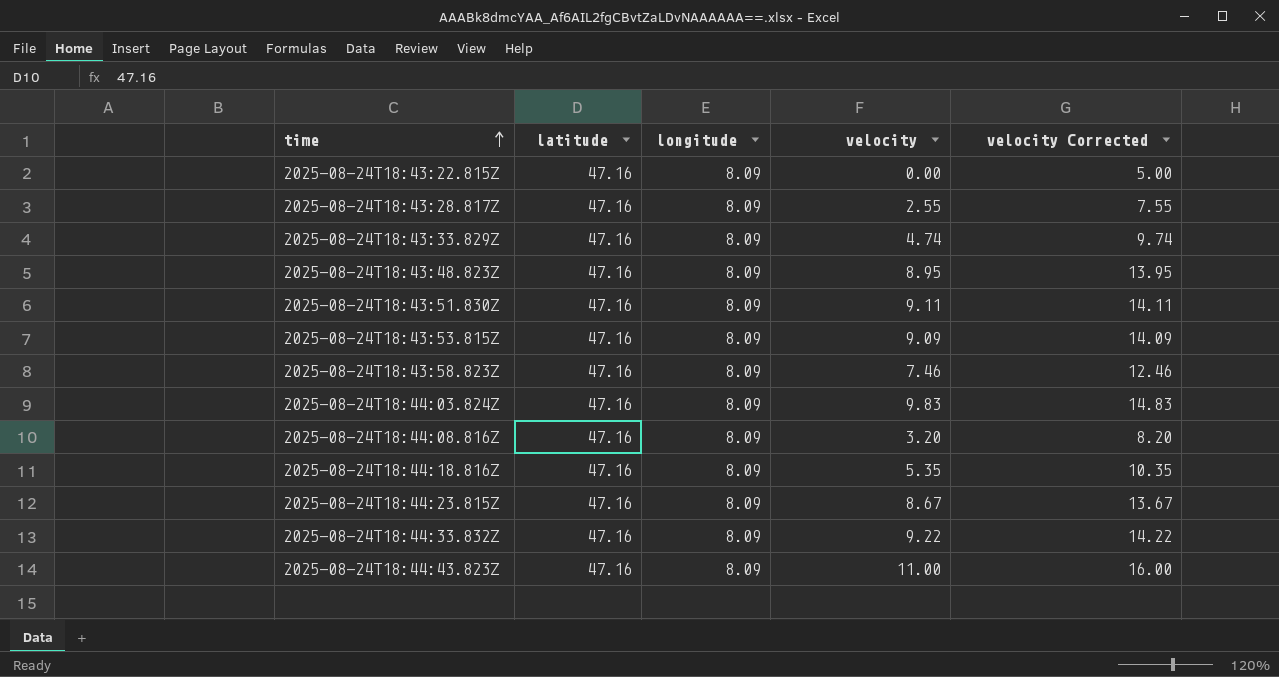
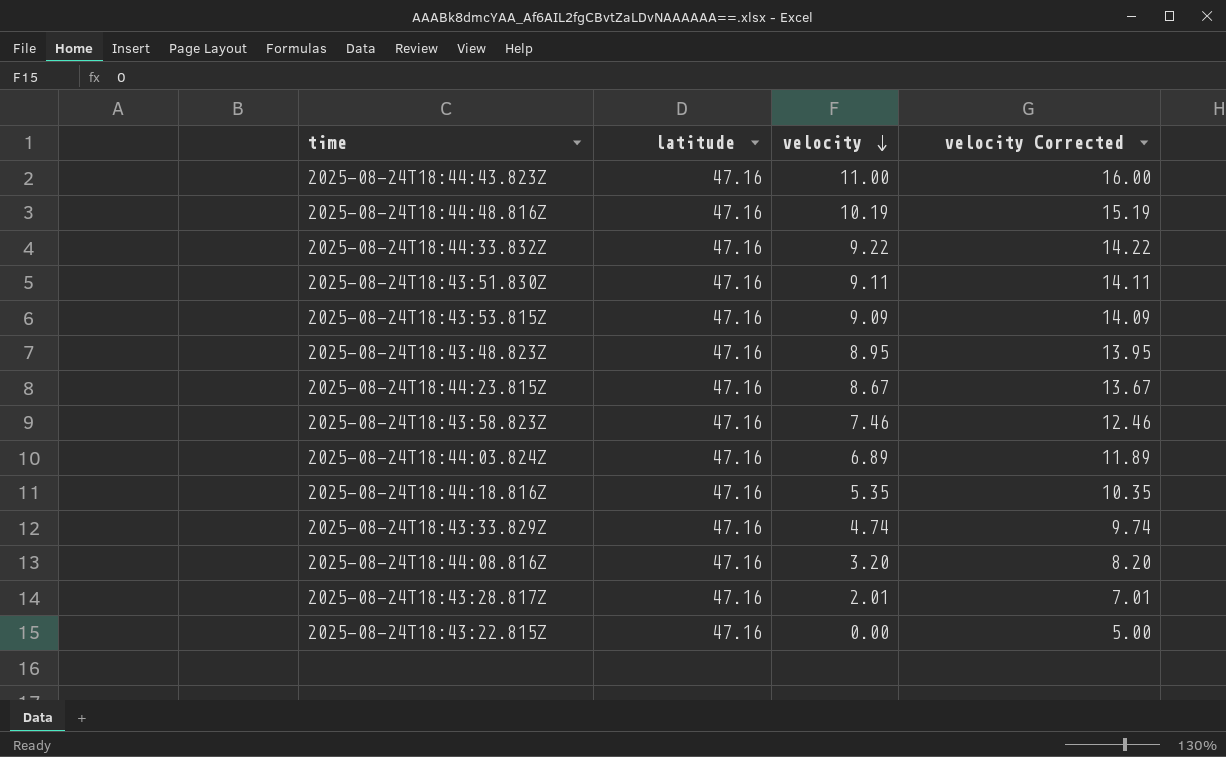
row order: time ascending -> velocity descending
column longitude | position: 3 -> none
row 2025-08-24T18:44:48.816Z: none -> 47.16 | 10.19 | 15.19
2025-08-24T18:44:03.824Z | velocity: 9.83 -> 6.89
2025-08-24T18:44:03.824Z | velocity Corrected: 14.83 -> 11.89
2025-08-24T18:43:28.817Z | velocity: 2.55 -> 2.01
2025-08-24T18:43:28.817Z | velocity Corrected: 7.55 -> 7.01

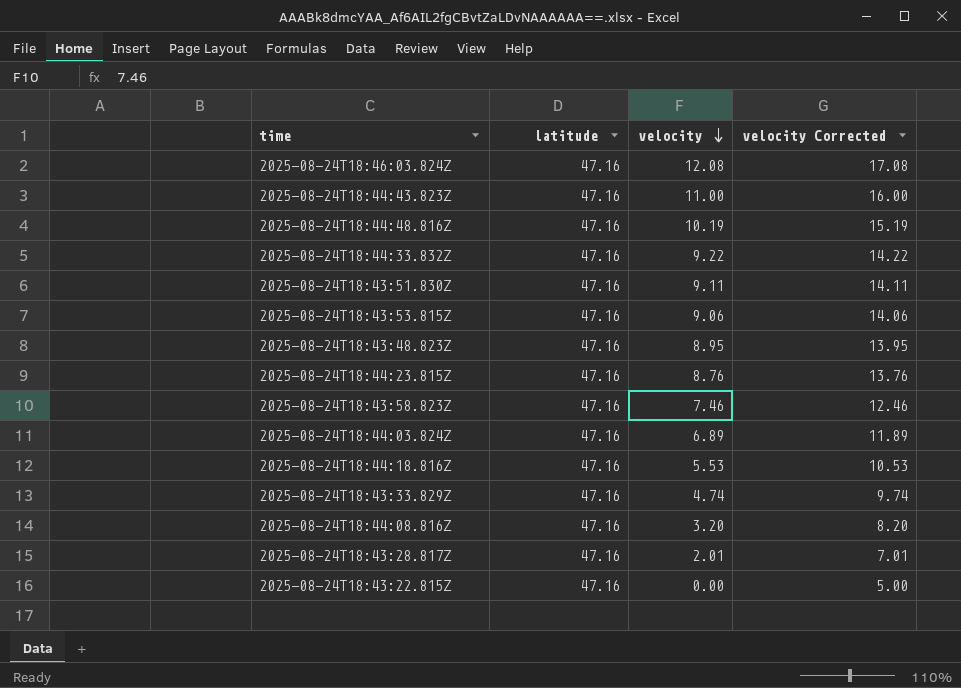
row 2025-08-24T18:46:03.824Z: none -> 47.16 | 12.08 | 17.08
2025-08-24T18:43:53.815Z | velocity: 9.09 -> 9.06
2025-08-24T18:43:53.815Z | velocity Corrected: 14.09 -> 14.06
2025-08-24T18:44:23.815Z | velocity: 8.67 -> 8.76
2025-08-24T18:44:23.815Z | velocity Corrected: 13.67 -> 13.76
2025-08-24T18:44:18.816Z | velocity: 5.35 -> 5.53
2025-08-24T18:44:18.816Z | velocity Corrected: 10.35 -> 10.53

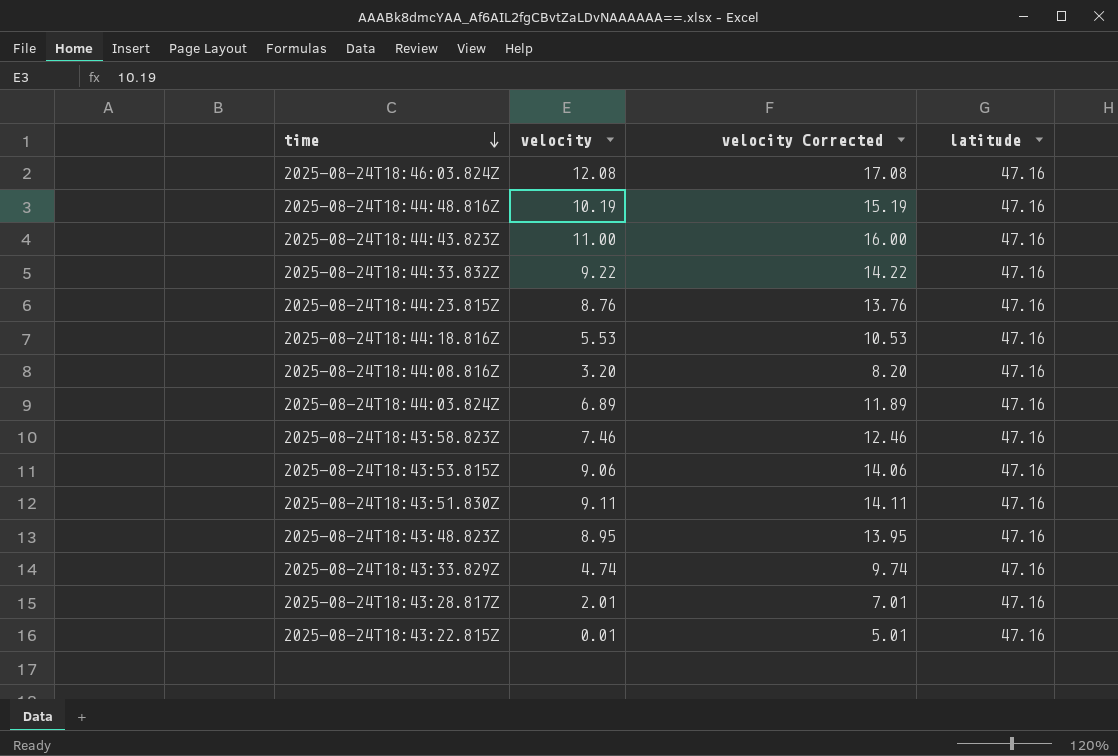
row order: velocity descending -> time descending
column latitude | position: 2 -> 4
2025-08-24T18:43:22.815Z | velocity: 0.00 -> 0.01
2025-08-24T18:43:22.815Z | velocity Corrected: 5.00 -> 5.01

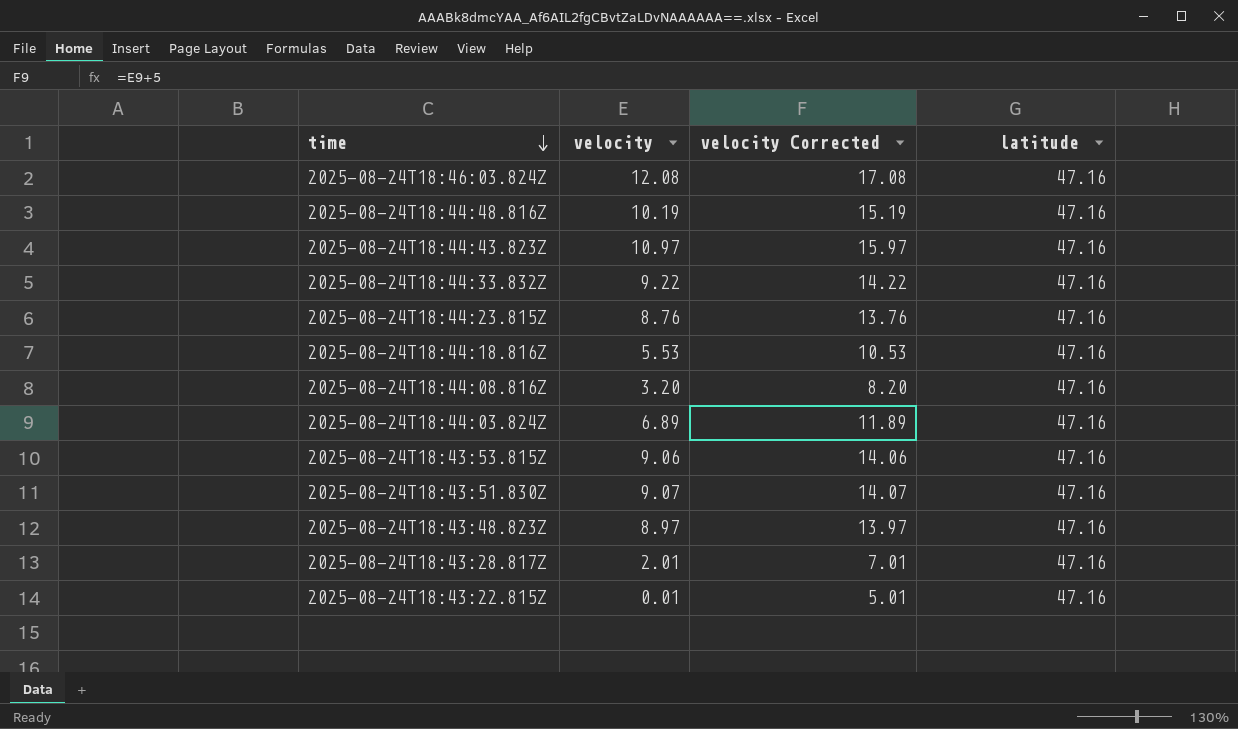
row 2025-08-24T18:43:58.823Z: 7.46 | 12.46 | 47.16 -> none
row 2025-08-24T18:43:33.829Z: 4.74 | 9.74 | 47.16 -> none
2025-08-24T18:44:43.823Z | velocity: 11.00 -> 10.97
2025-08-24T18:44:43.823Z | velocity Corrected: 16.00 -> 15.97
2025-08-24T18:43:51.830Z | velocity: 9.11 -> 9.07
2025-08-24T18:43:51.830Z | velocity Corrected: 14.11 -> 14.07
2025-08-24T18:43:48.823Z | velocity: 8.95 -> 8.97
2025-08-24T18:43:48.823Z | velocity Corrected: 13.95 -> 13.97

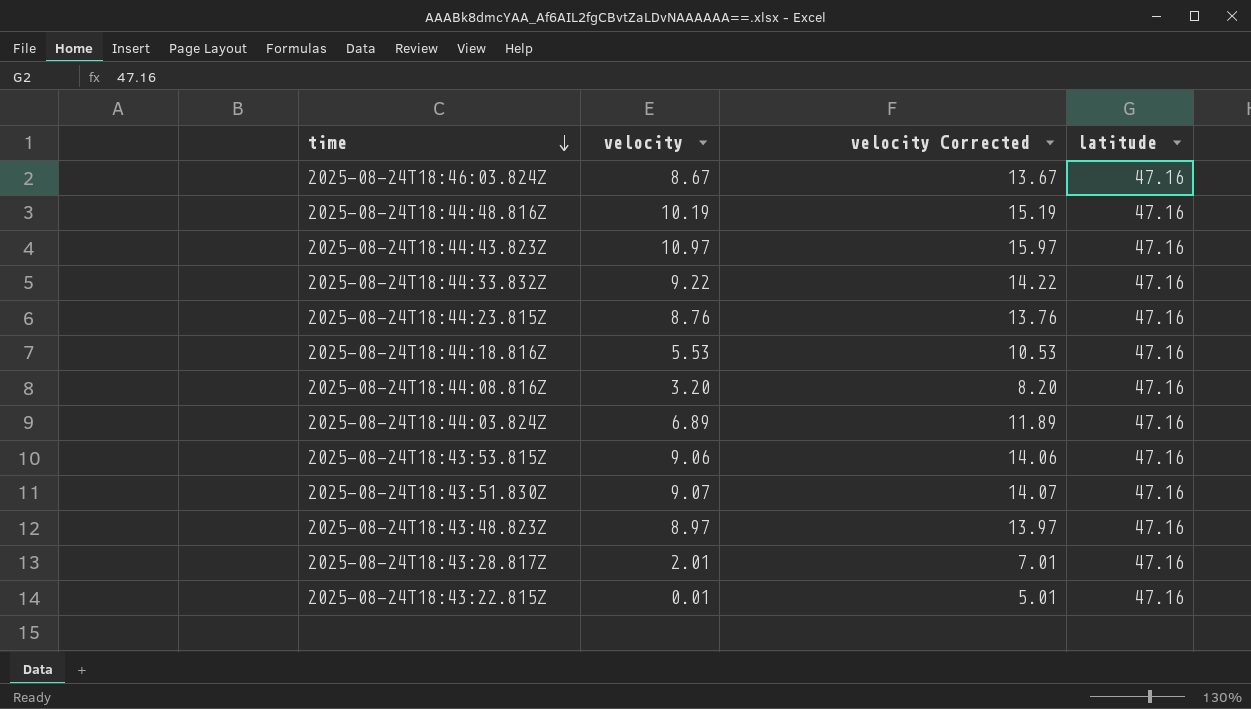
2025-08-24T18:46:03.824Z | velocity: 12.08 -> 8.67
2025-08-24T18:46:03.824Z | velocity Corrected: 17.08 -> 13.67

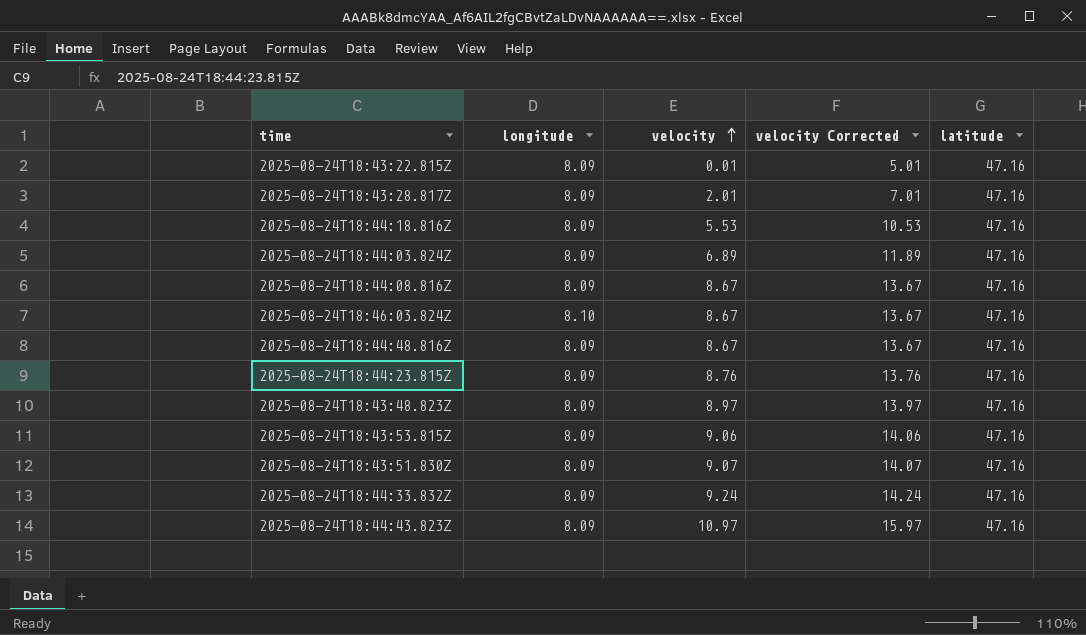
row order: time descending -> velocity ascending
column longitude | position: none -> 2
2025-08-24T18:44:08.816Z | velocity: 3.20 -> 8.67
2025-08-24T18:44:08.816Z | velocity Corrected: 8.20 -> 13.67
2025-08-24T18:44:48.816Z | velocity: 10.19 -> 8.67
2025-08-24T18:44:48.816Z | velocity Corrected: 15.19 -> 13.67
2025-08-24T18:44:33.832Z | velocity: 9.22 -> 9.24
2025-08-24T18:44:33.832Z | velocity Corrected: 14.22 -> 14.24

